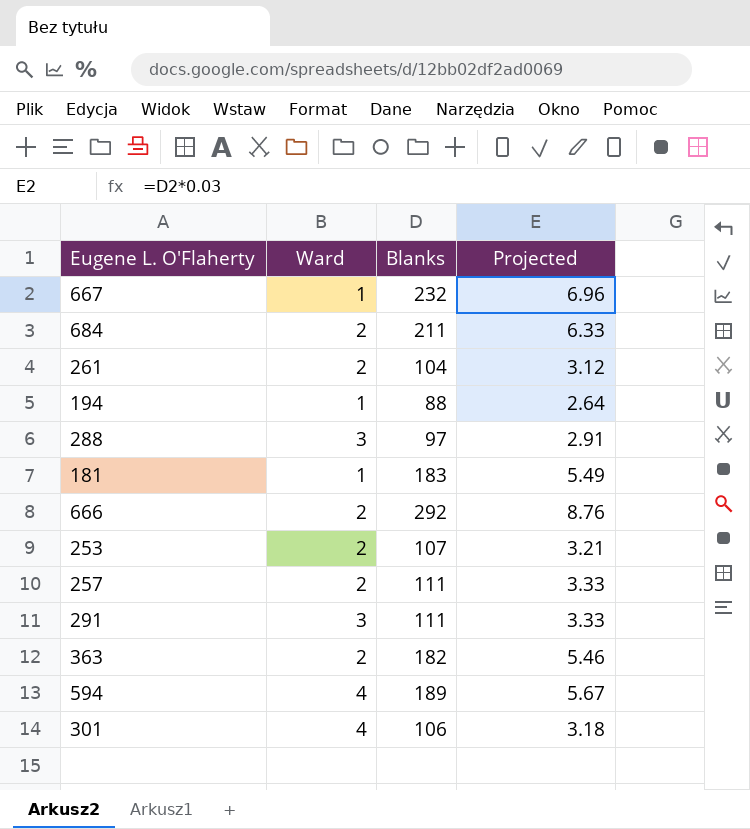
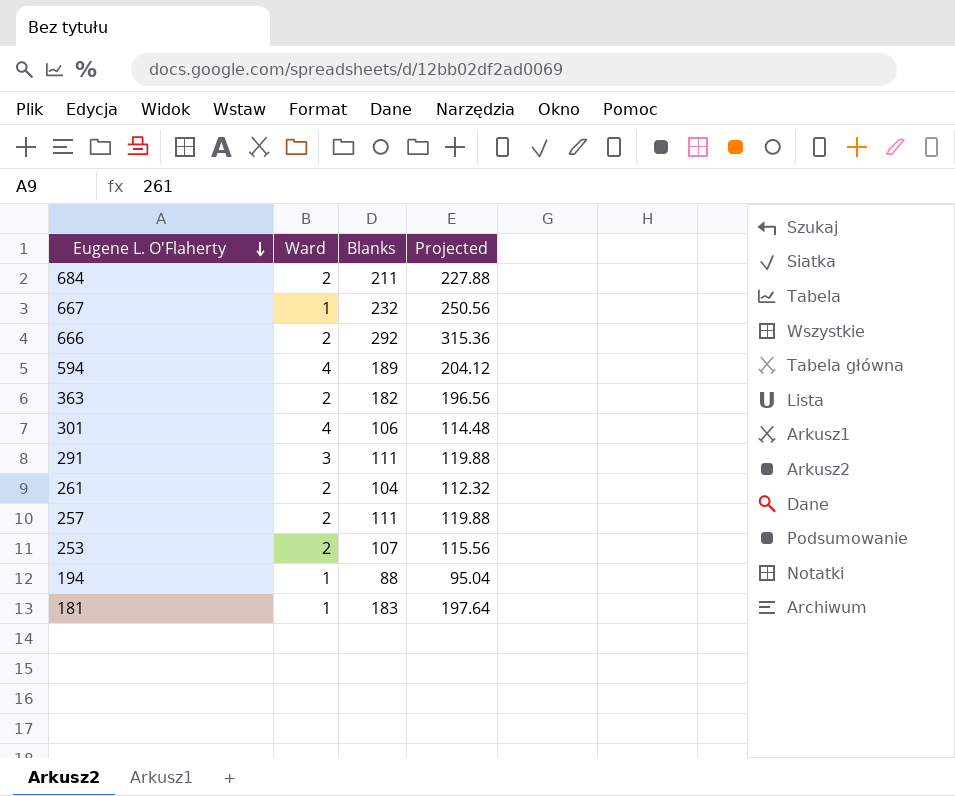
row order: none -> Eugene L. O'Flaherty descending
column Projected | formula: [Blanks] * 0.03 -> [Blanks] * 1.08
row 288: 3 | 97 | 2.91 -> none

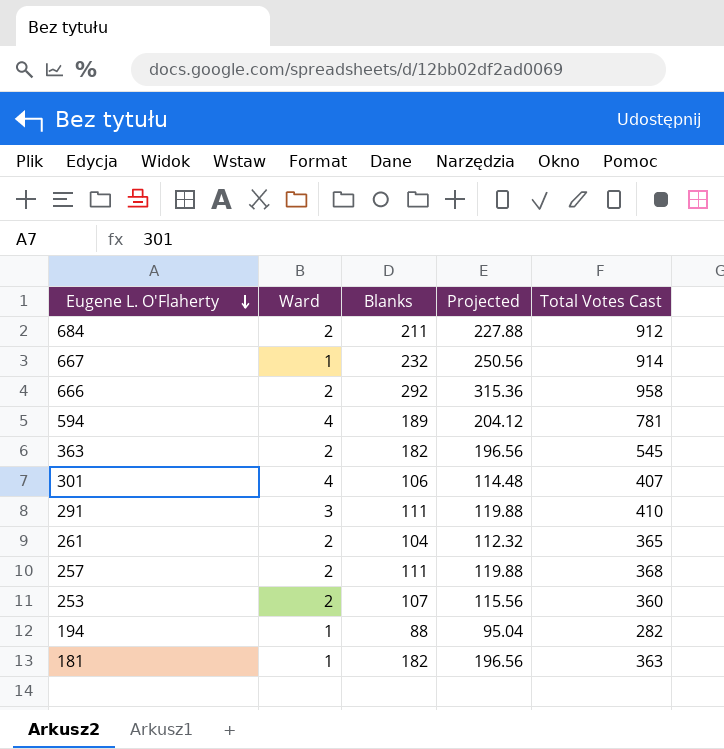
column Total Votes Cast | position: none -> 5
181 | Blanks: 183 -> 182
181 | Projected: 197.64 -> 196.56

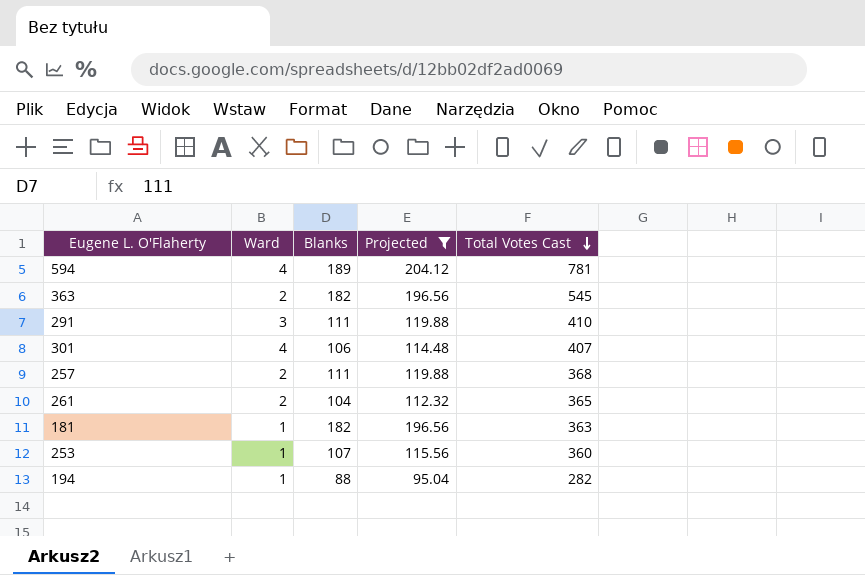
filter: none -> Projected <= 204.12
row order: Eugene L. O'Flaherty descending -> Total Votes Cast descending
253 | Ward: 2 -> 1

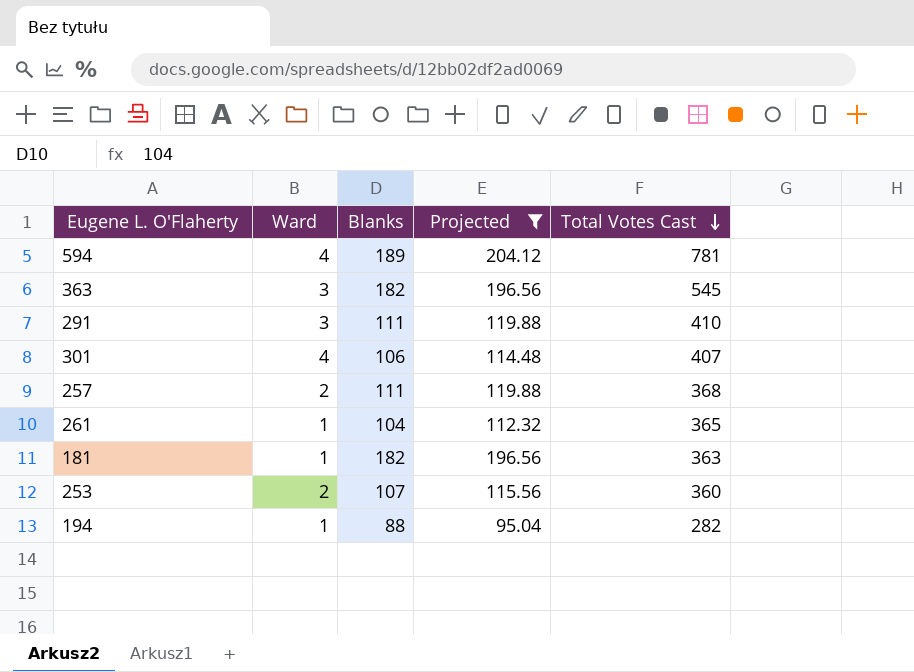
363 | Ward: 2 -> 3
261 | Ward: 2 -> 1
253 | Ward: 1 -> 2

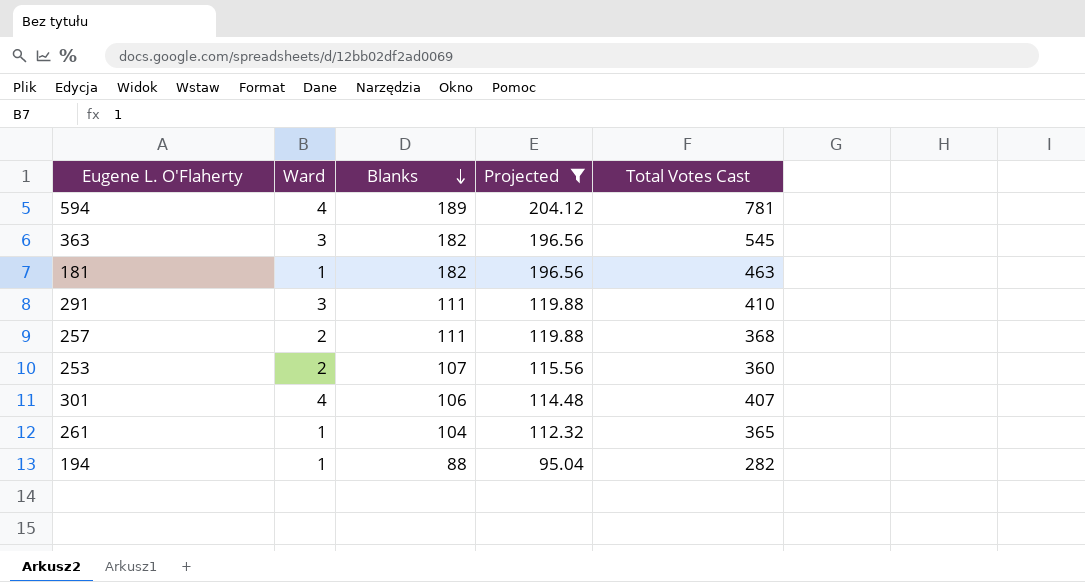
row order: Total Votes Cast descending -> Blanks descending
181 | Total Votes Cast: 363 -> 463

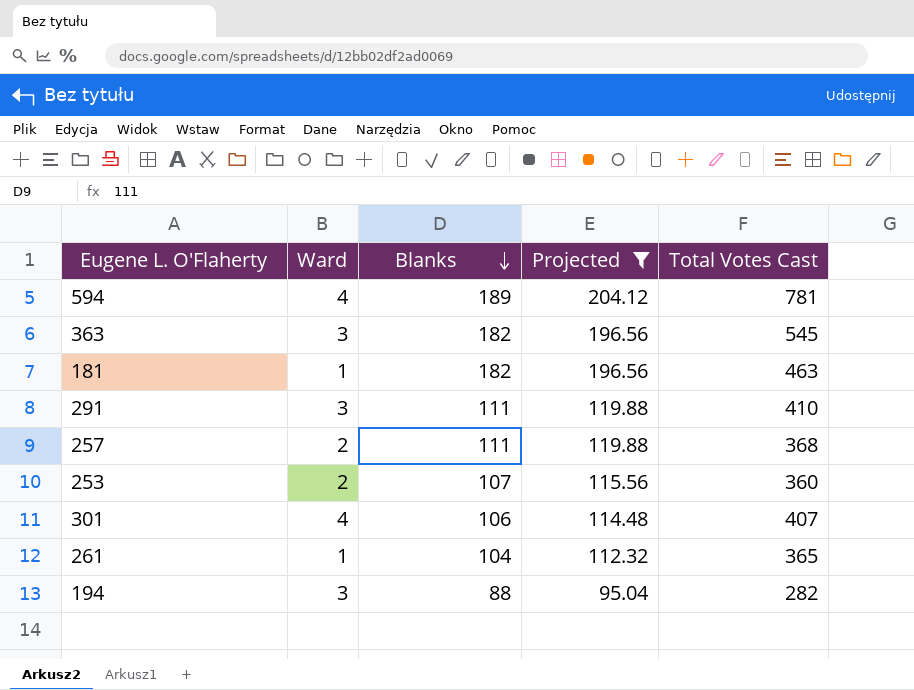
194 | Ward: 1 -> 3

